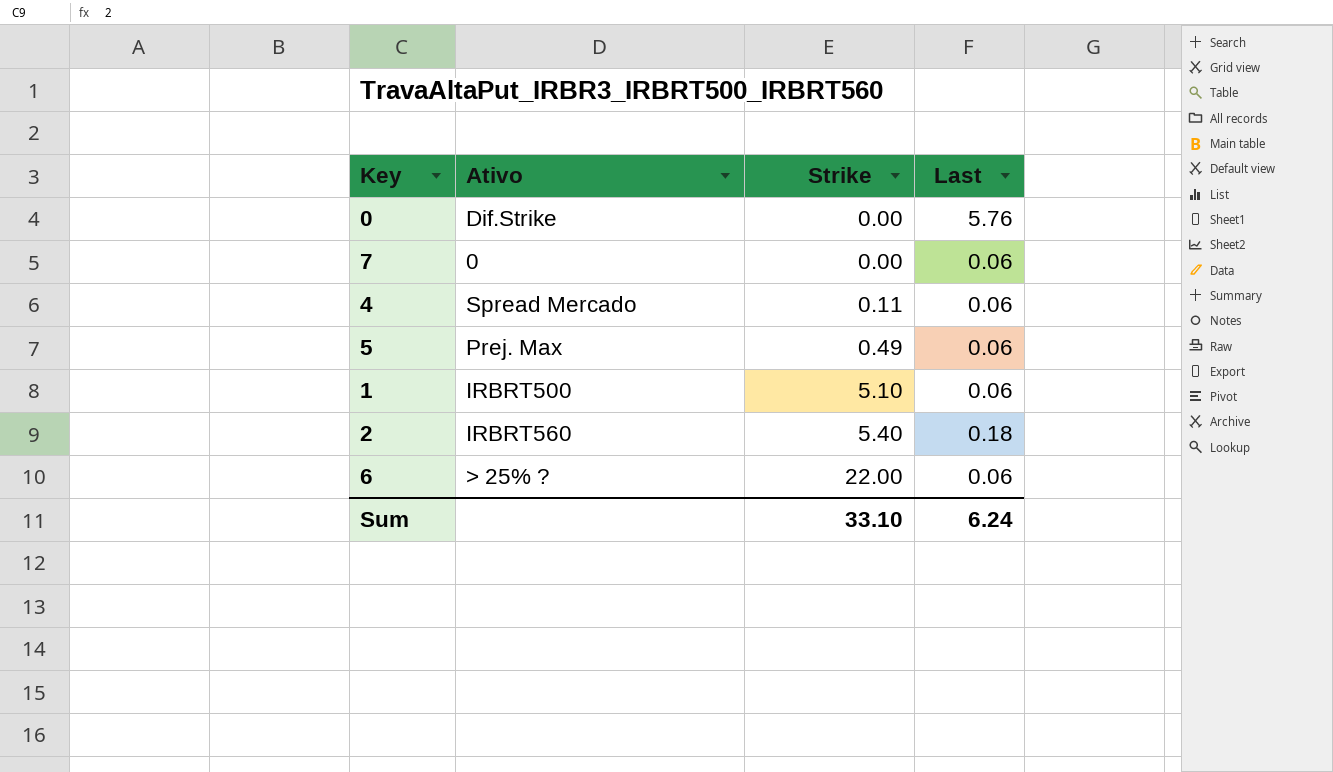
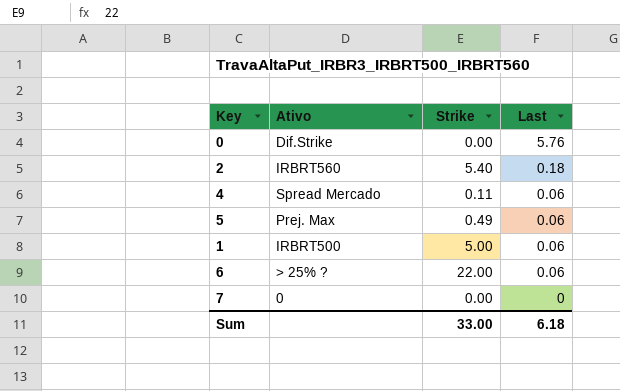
row order: Strike ascending -> Last descending
1 | Strike: 5.10 -> 5.00
7 | Last: 0.06 -> 0
Sum | Strike: 33.10 -> 33.00
Sum | Last: 6.24 -> 6.18

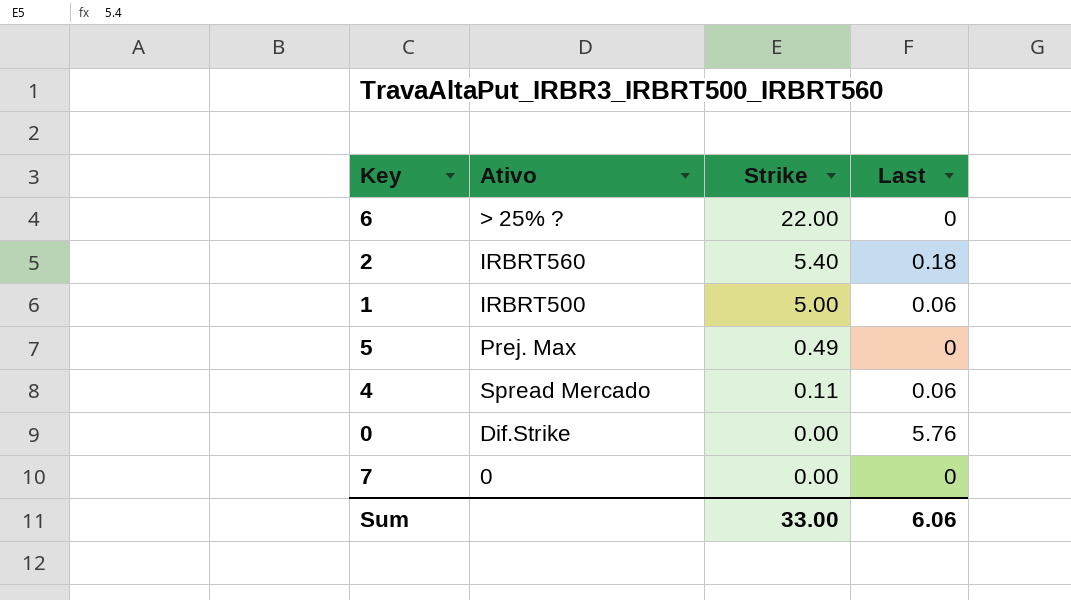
row order: Last descending -> Strike descending
6 | Last: 0.06 -> 0
5 | Last: 0.06 -> 0
Sum | Last: 6.18 -> 6.06

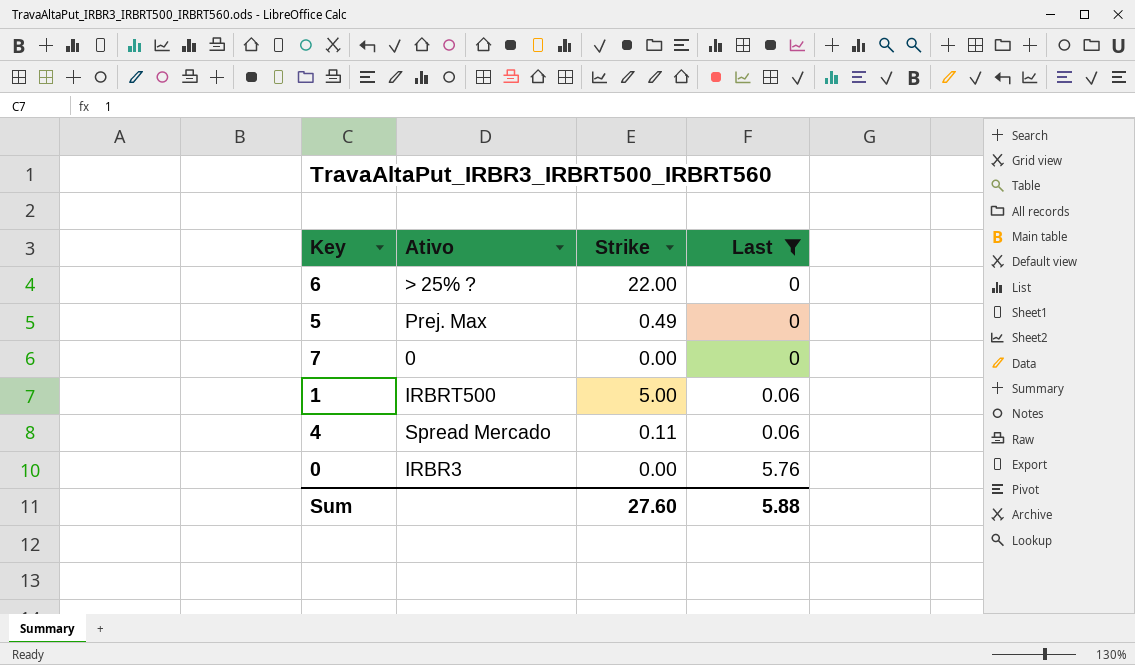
filter: none -> Last != 0.18
row order: Strike descending -> Last ascending
0 | Ativo: Dif.Strike -> IRBR3
Sum | Strike: 33.00 -> 27.60
Sum | Last: 6.06 -> 5.88

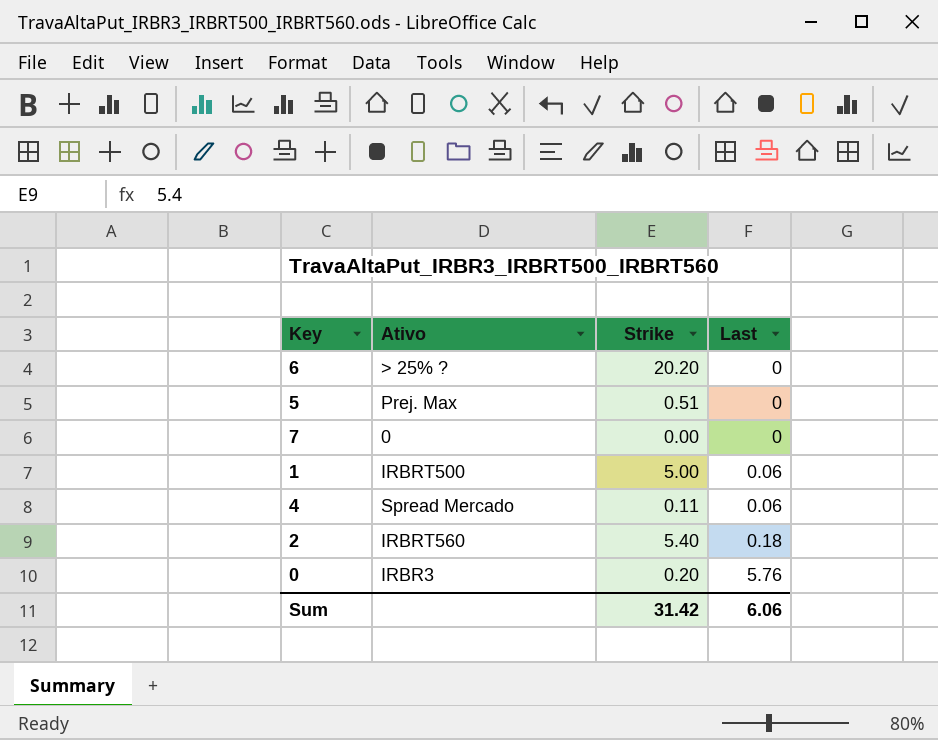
filter: Last != 0.18 -> none
6 | Strike: 22.00 -> 20.20
5 | Strike: 0.49 -> 0.51
0 | Strike: 0.00 -> 0.20
Sum | Strike: 27.60 -> 31.42
Sum | Last: 5.88 -> 6.06

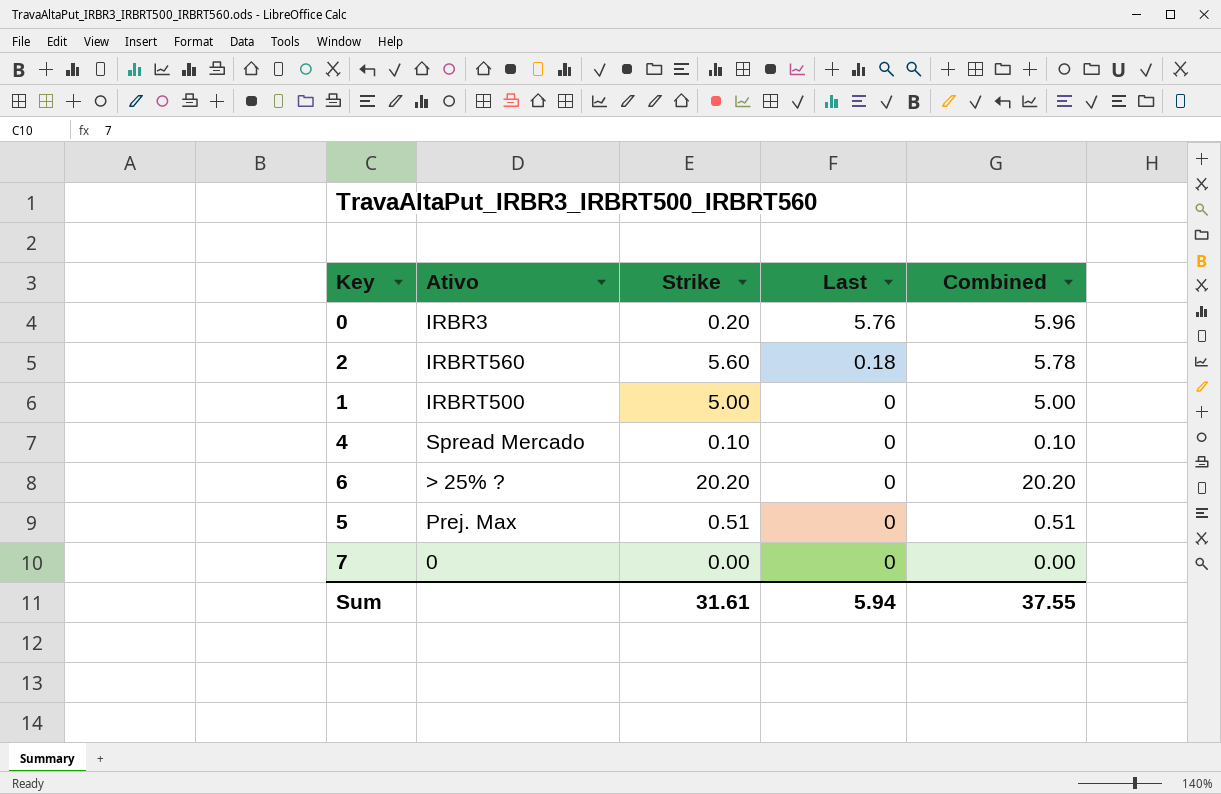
row order: Last ascending -> Last descending
column Combined | formula: none -> [Strike] + [Last]
2 | Strike: 5.40 -> 5.60
1 | Last: 0.06 -> 0
4 | Strike: 0.11 -> 0.10
4 | Last: 0.06 -> 0
Sum | Strike: 31.42 -> 31.61
Sum | Last: 6.06 -> 5.94

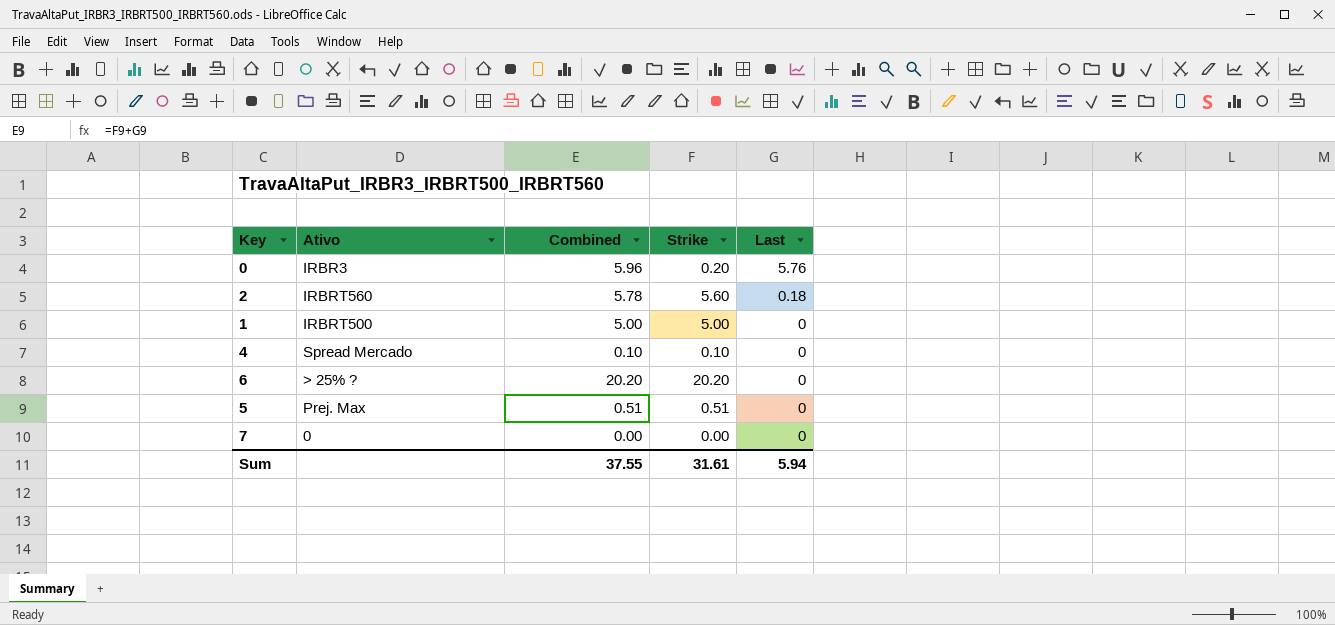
column Combined | position: 5 -> 3

